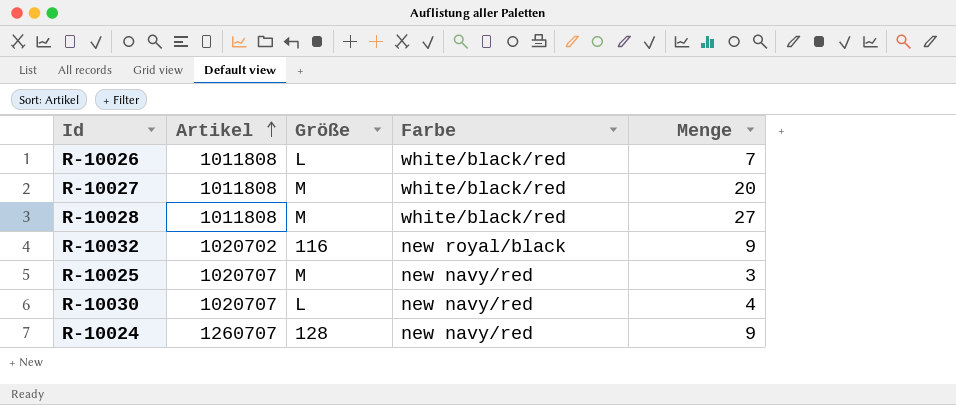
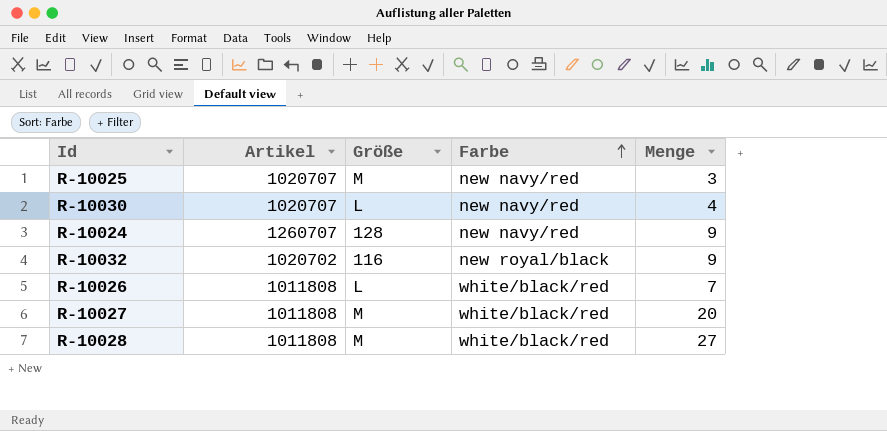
row order: Artikel ascending -> Farbe ascending

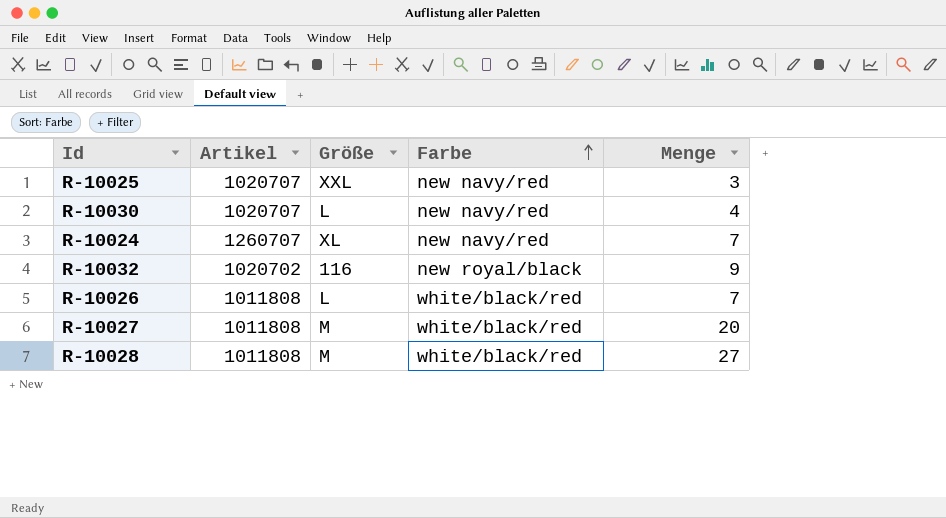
R-10025 | Größe: M -> XXL
R-10024 | Größe: 128 -> XL
R-10024 | Menge: 9 -> 7

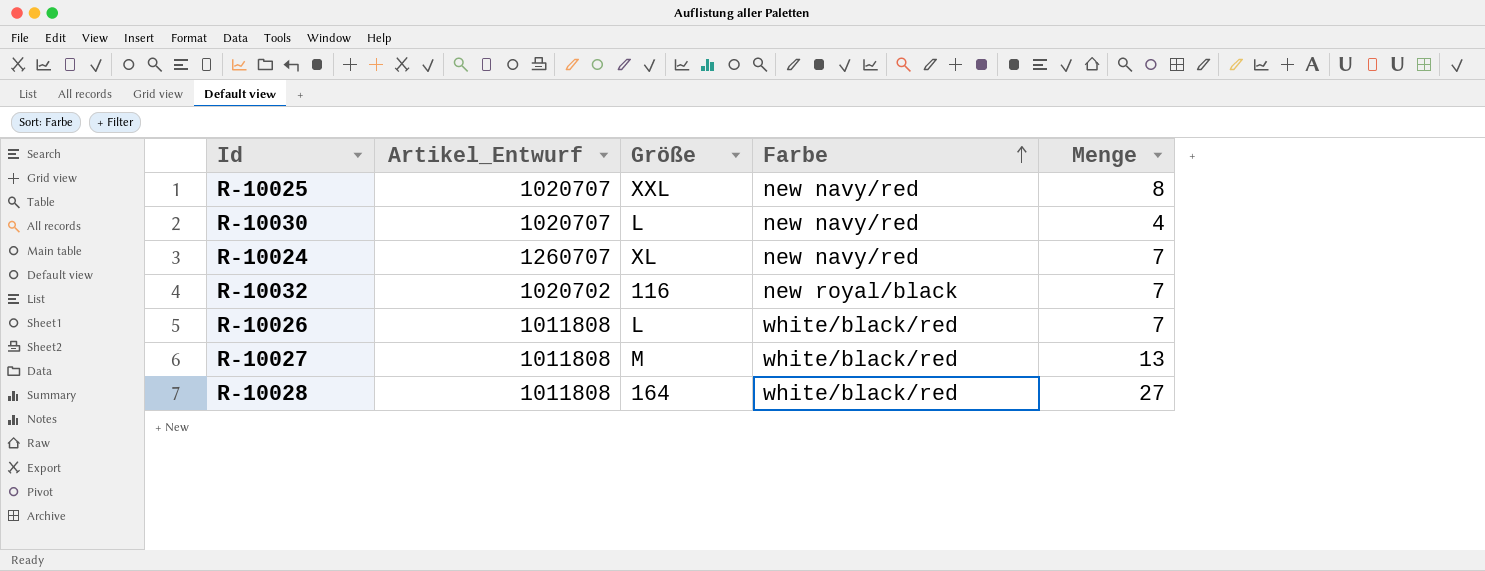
column name: Artikel -> Artikel_Entwurf
R-10025 | Menge: 3 -> 8
R-10032 | Menge: 9 -> 7
R-10027 | Menge: 20 -> 13
R-10028 | Größe: M -> 164

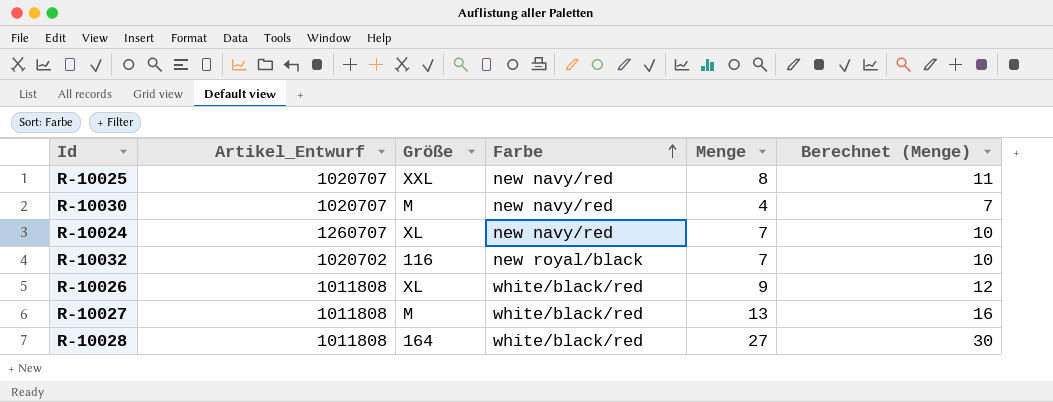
column Berechnet (Menge) | formula: none -> [Menge] + 3
R-10030 | Größe: L -> M
R-10026 | Größe: L -> XL
R-10026 | Menge: 7 -> 9

